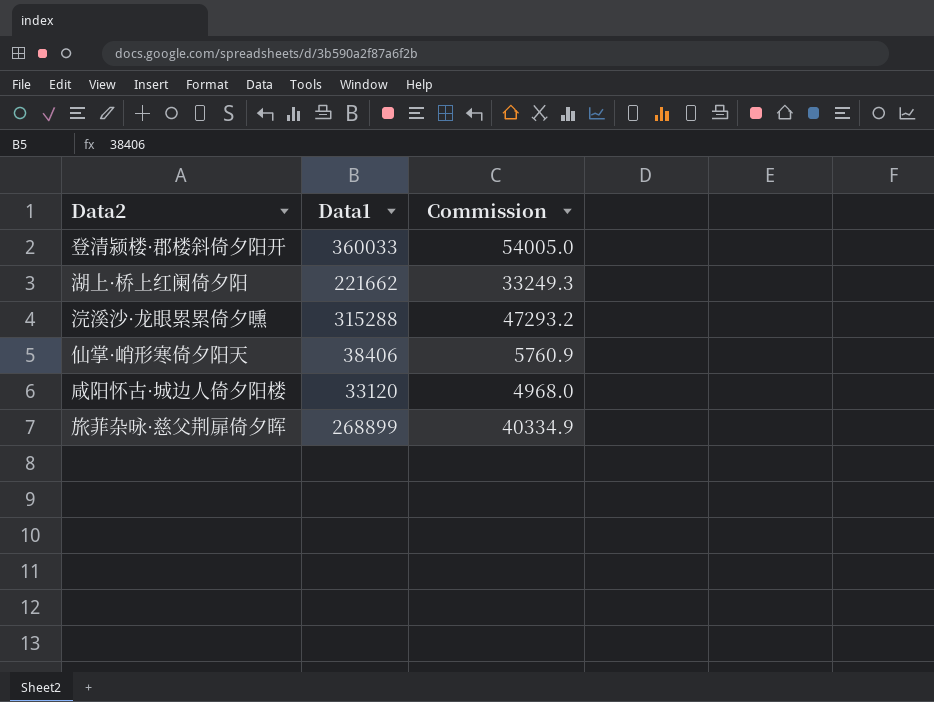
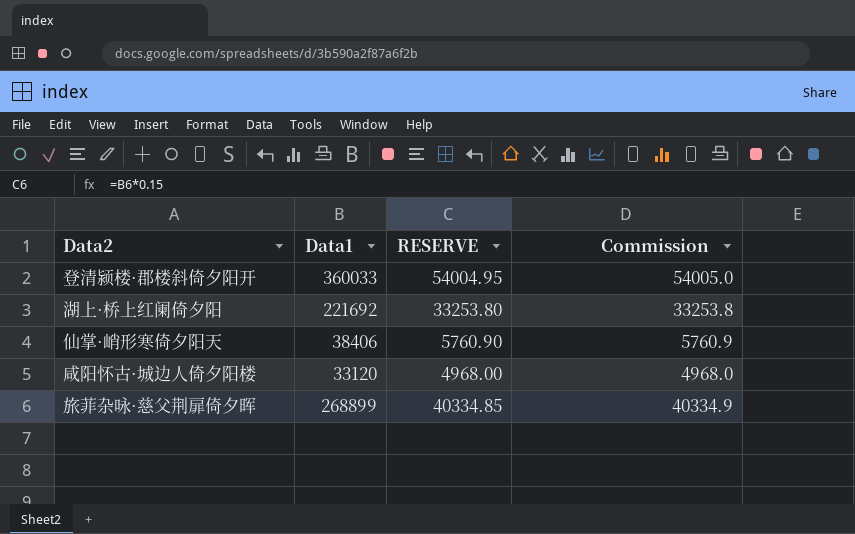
column RESERVE | formula: none -> [Data1] * 0.15
row 浣溪沙·龙眼累累倚夕曛: 315288 | 47293.2 -> none
湖上·桥上红阑倚夕阳 | Data1: 221662 -> 221692
湖上·桥上红阑倚夕阳 | Commission: 33249.3 -> 33253.8

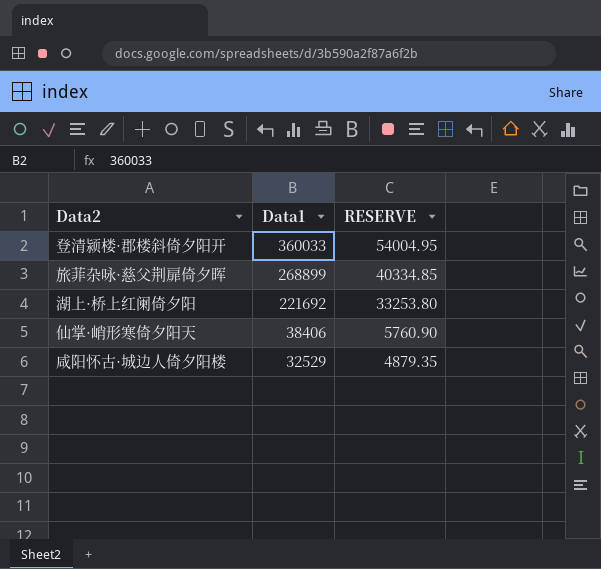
row order: none -> Data1 descending
column Commission | formula: [Data1] * 0.15 -> none
咸阳怀古·城边人倚夕阳楼 | Data1: 33120 -> 32529
咸阳怀古·城边人倚夕阳楼 | RESERVE: 4968.00 -> 4879.35

